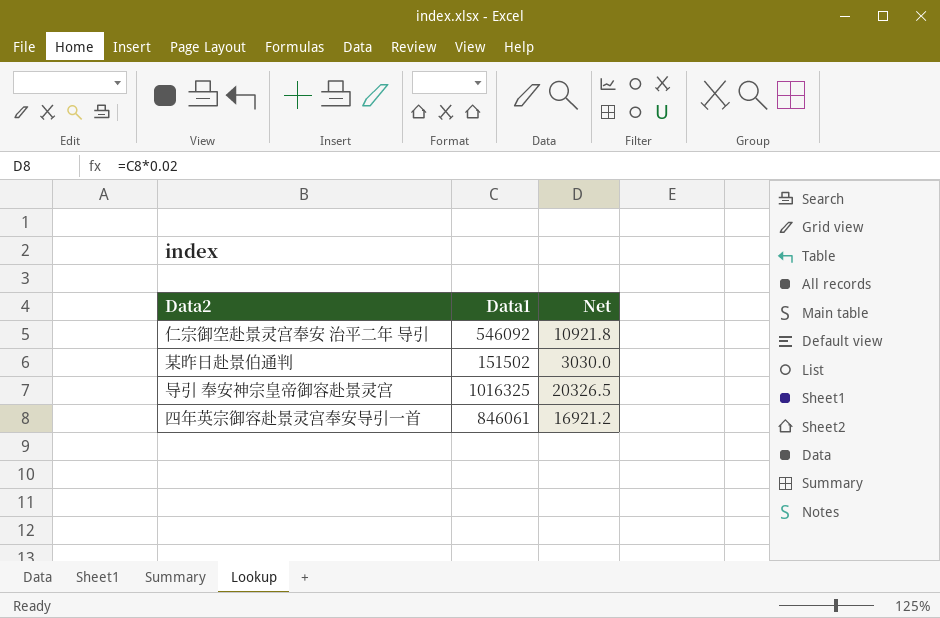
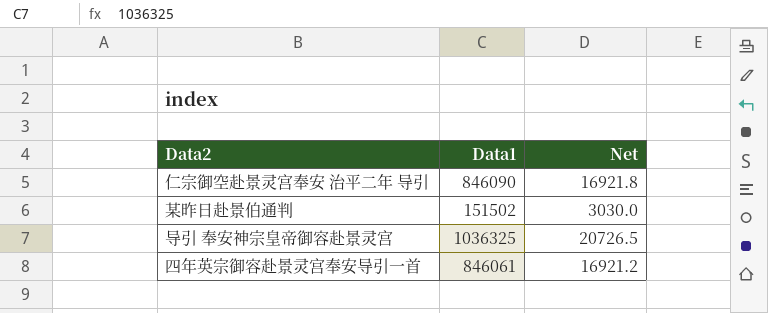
仁宗御空赴景灵宫奉安 治平二年 导引 | Data1: 546092 -> 846090
仁宗御空赴景灵宫奉安 治平二年 导引 | Net: 10921.8 -> 16921.8
导引 奉安神宗皇帝御容赴景灵宫 | Data1: 1016325 -> 1036325
导引 奉安神宗皇帝御容赴景灵宫 | Net: 20326.5 -> 20726.5

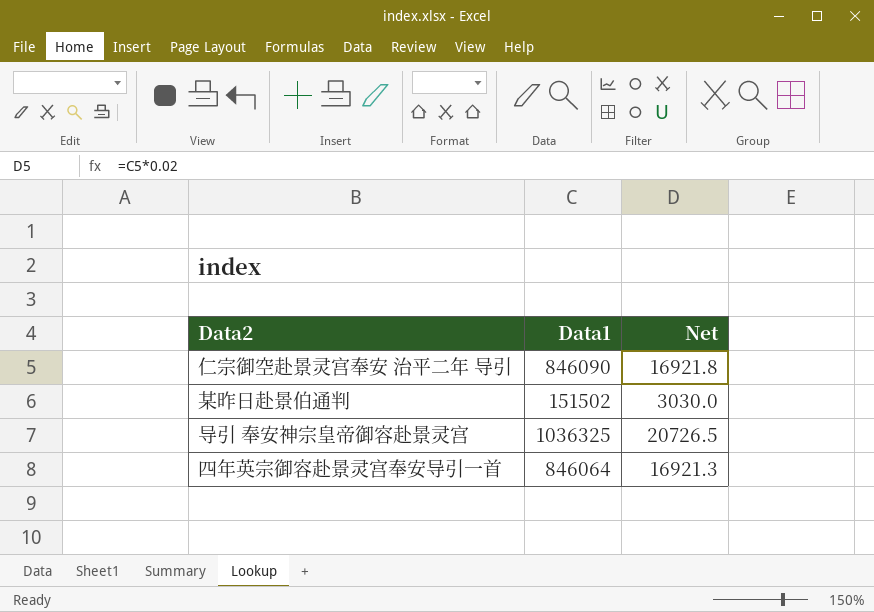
四年英宗御容赴景灵宫奉安导引一首 | Data1: 846061 -> 846064
四年英宗御容赴景灵宫奉安导引一首 | Net: 16921.2 -> 16921.3

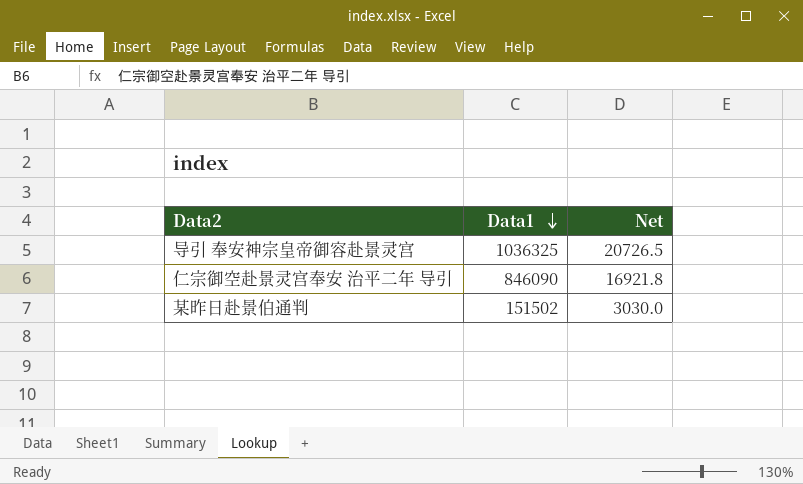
row order: none -> Data1 descending
row 四年英宗御容赴景灵宫奉安导引一首: 846064 | 16921.3 -> none

